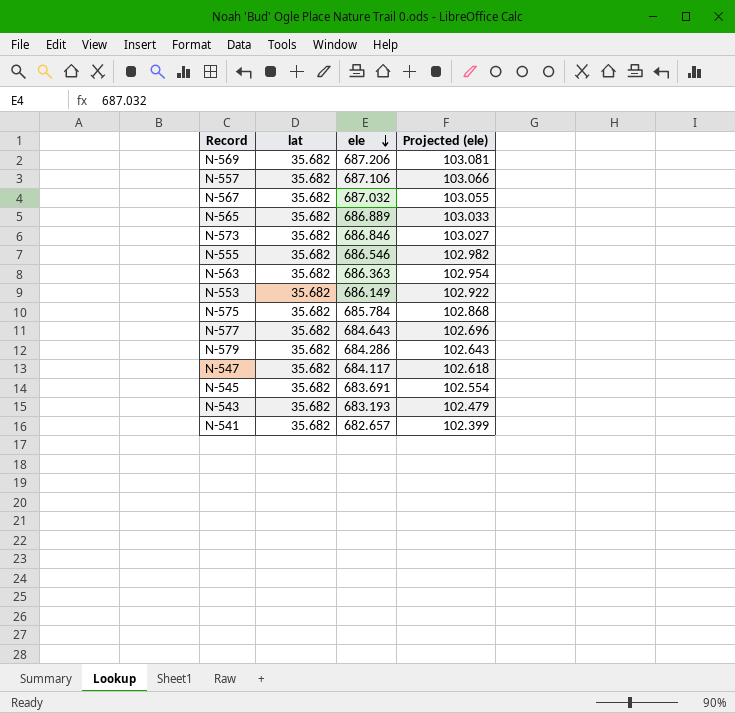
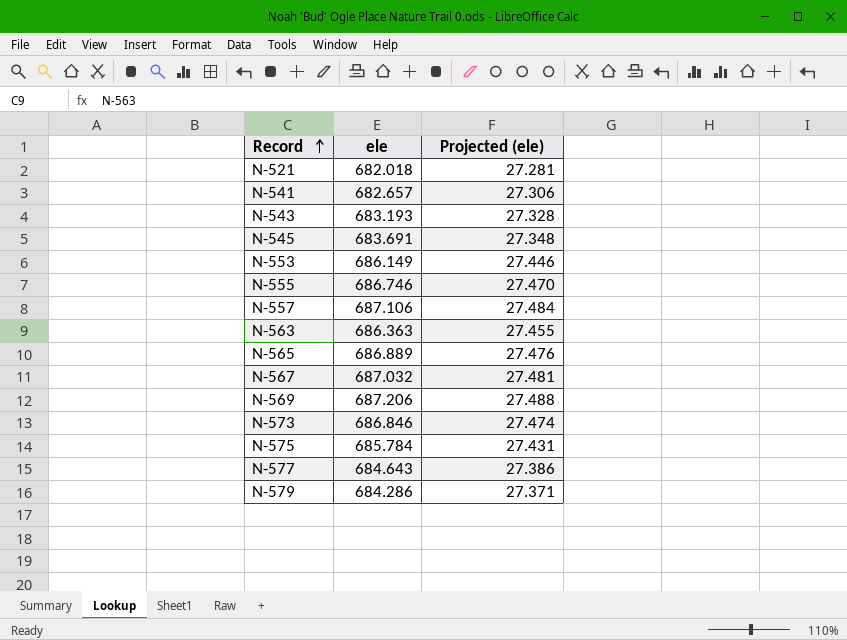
row order: ele descending -> Record ascending
column lat | position: 2 -> none
column Projected (ele) | formula: [ele] * 0.15 -> [ele] * 0.04
row N-547: 35.682 | 684.117 | 102.618 -> none
row N-521: none -> 682.018 | 27.281
N-555 | ele: 686.546 -> 686.746

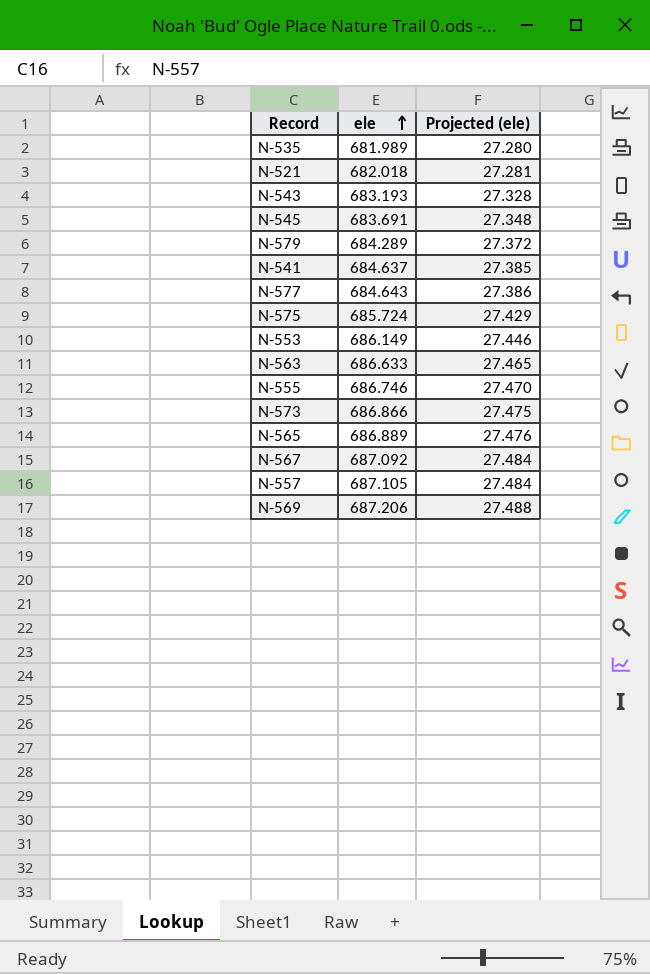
row order: Record ascending -> ele ascending
row N-535: none -> 681.989 | 27.280
N-579 | ele: 684.286 -> 684.289
N-579 | Projected (ele): 27.371 -> 27.372
N-541 | ele: 682.657 -> 684.637
N-541 | Projected (ele): 27.306 -> 27.385
N-575 | ele: 685.784 -> 685.724
N-575 | Projected (ele): 27.431 -> 27.429
N-563 | ele: 686.363 -> 686.633
N-563 | Projected (ele): 27.455 -> 27.465
N-573 | ele: 686.846 -> 686.866
N-573 | Projected (ele): 27.474 -> 27.475
N-567 | ele: 687.032 -> 687.092
N-567 | Projected (ele): 27.481 -> 27.484
N-557 | ele: 687.106 -> 687.105

